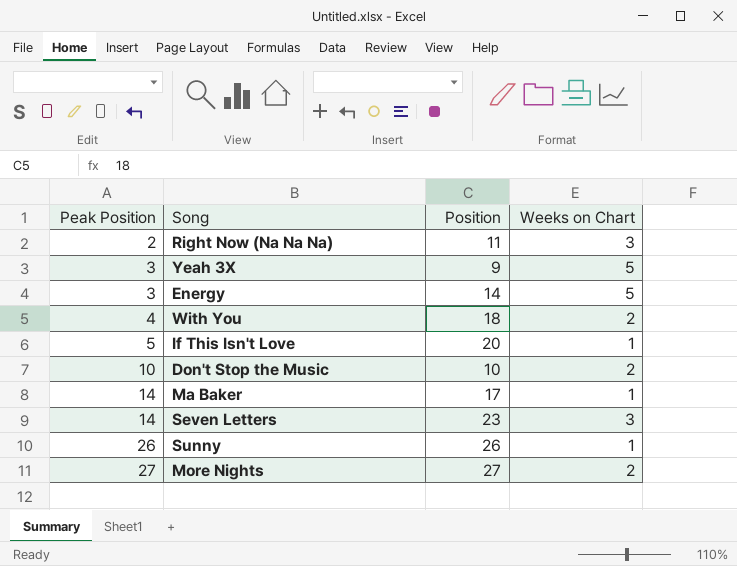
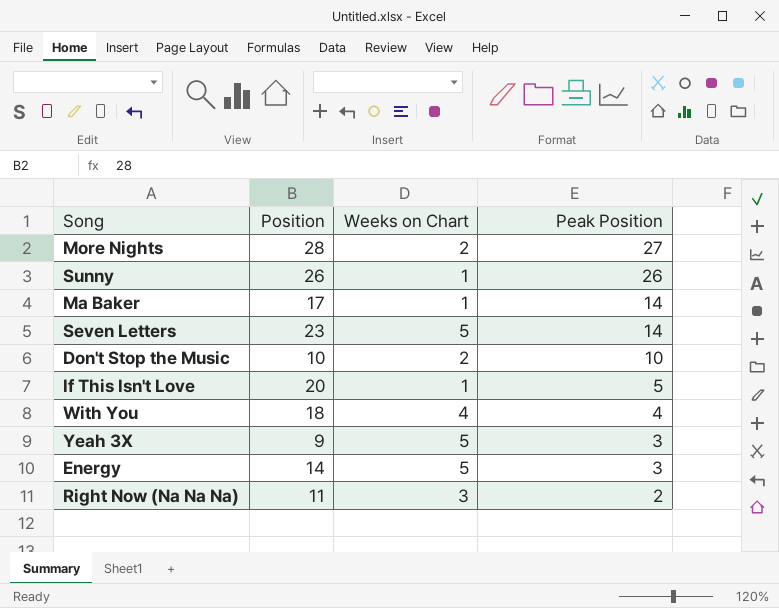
row order: Peak Position ascending -> Peak Position descending
column Peak Position | position: 1 -> 4
More Nights | Position: 27 -> 28
Seven Letters | Weeks on Chart: 3 -> 5
With You | Weeks on Chart: 2 -> 4

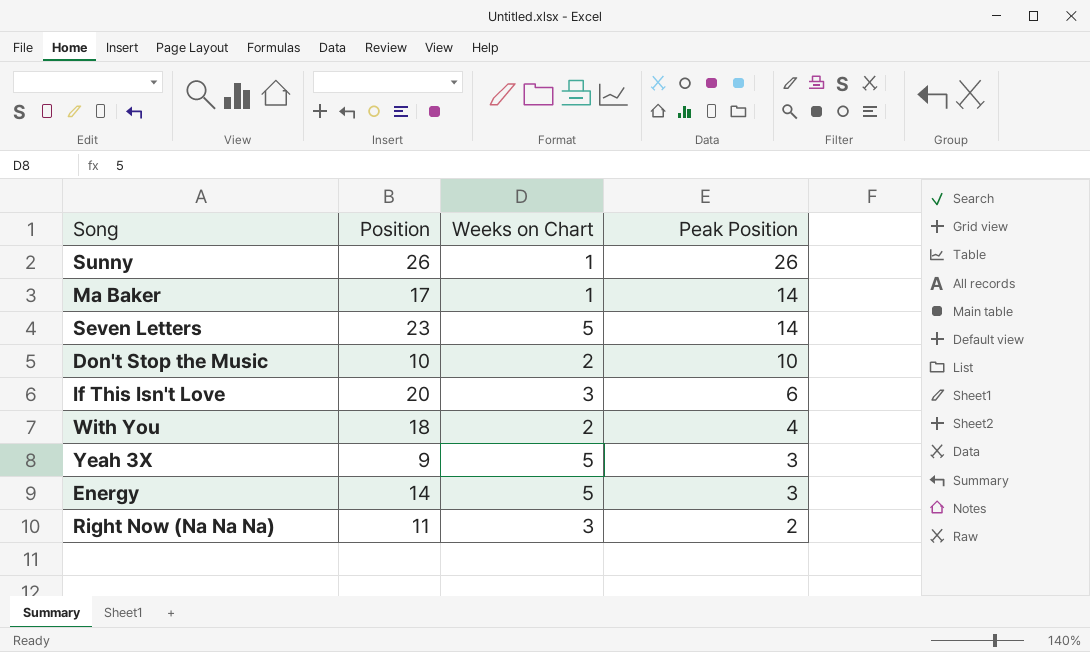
row More Nights: 28 | 2 | 27 -> none
If This Isn't Love | Weeks on Chart: 1 -> 3
If This Isn't Love | Peak Position: 5 -> 6
With You | Weeks on Chart: 4 -> 2

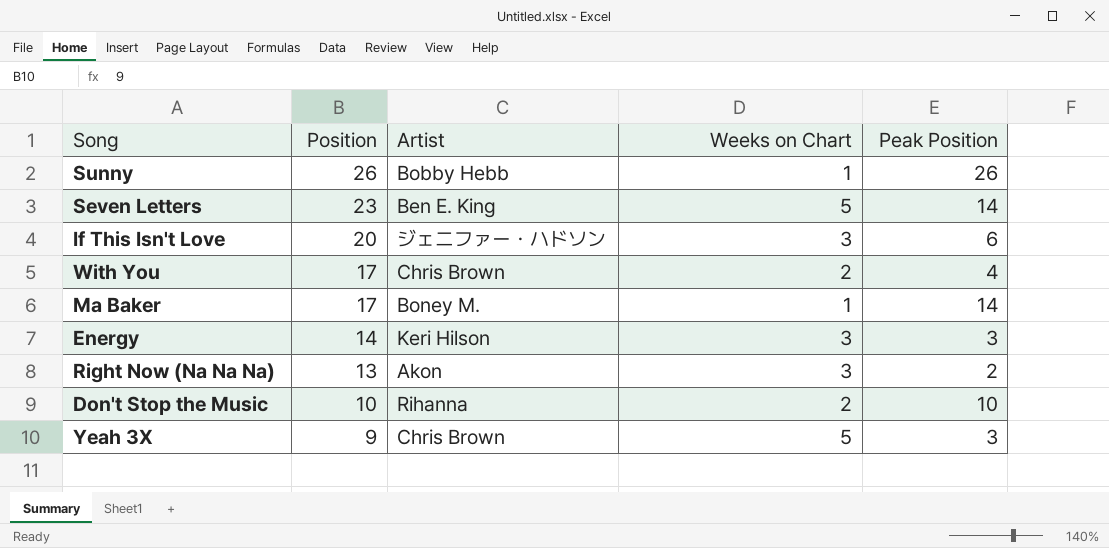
row order: Peak Position descending -> Position descending
column Artist | position: none -> 3
With You | Position: 18 -> 17
Energy | Weeks on Chart: 5 -> 3
Right Now (Na Na Na) | Position: 11 -> 13

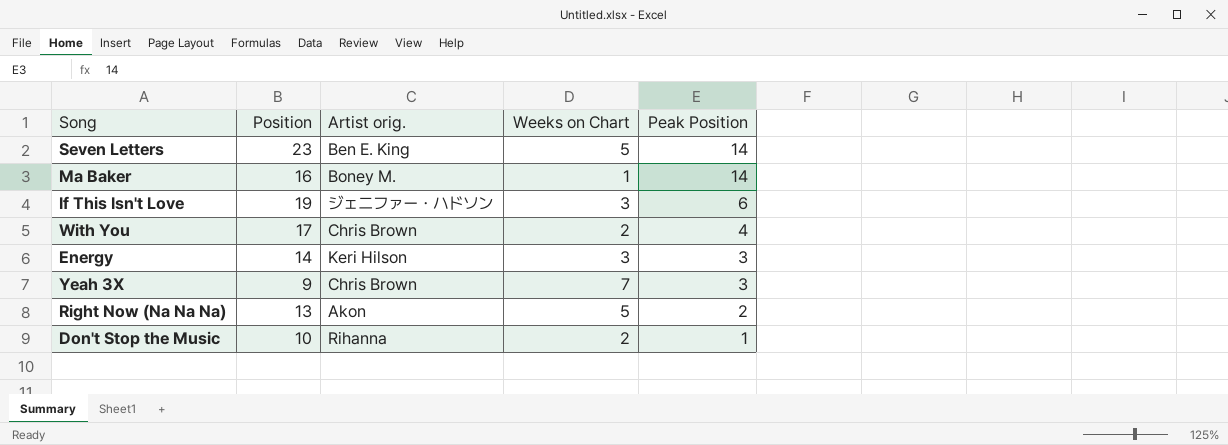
row order: Position descending -> Peak Position descending
column name: Artist -> Artist orig.
row Sunny: 26 | Bobby Hebb | 1 | 26 -> none
Ma Baker | Position: 17 -> 16
If This Isn't Love | Position: 20 -> 19
Yeah 3X | Weeks on Chart: 5 -> 7
Right Now (Na Na Na) | Weeks on Chart: 3 -> 5
Don't Stop the Music | Peak Position: 10 -> 1

